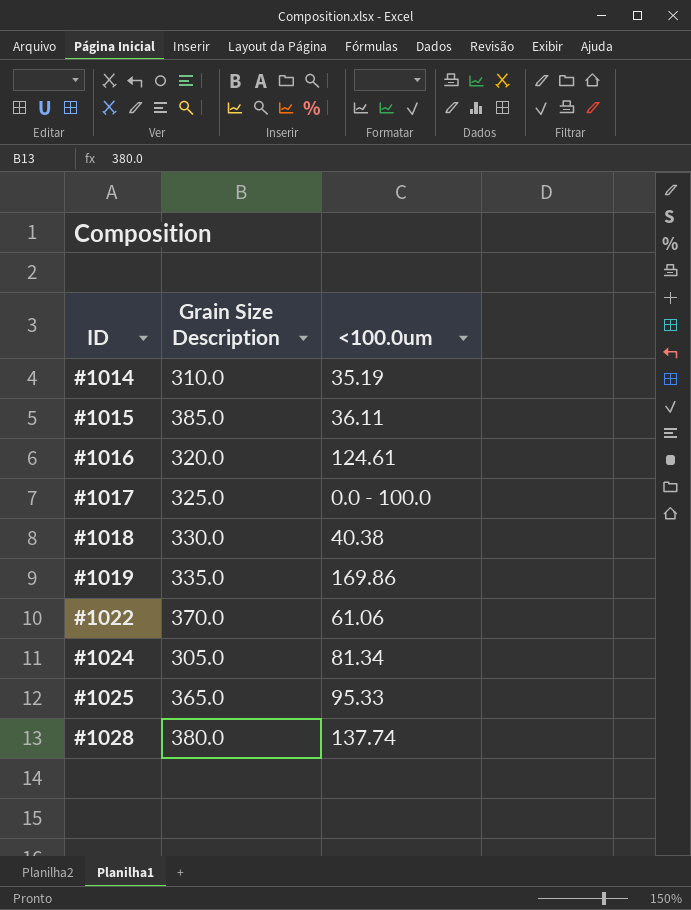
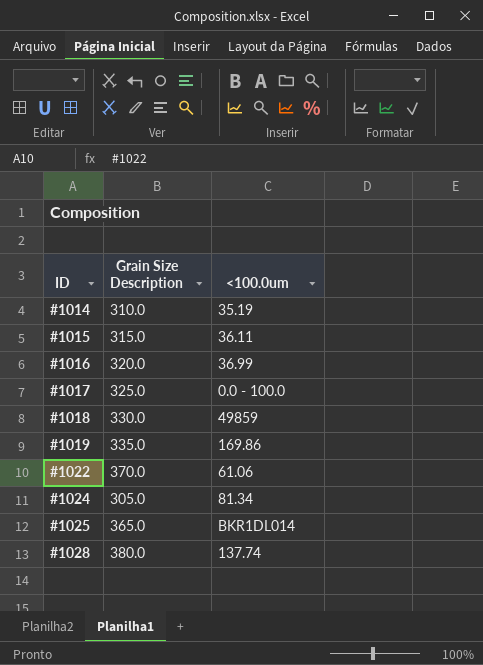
#1015 | Grain Size Description: 385.0 -> 315.0
#1016 | <100.0um: 124.61 -> 36.99
#1018 | <100.0um: 40.38 -> 49859
#1025 | <100.0um: 95.33 -> BKR1DL014

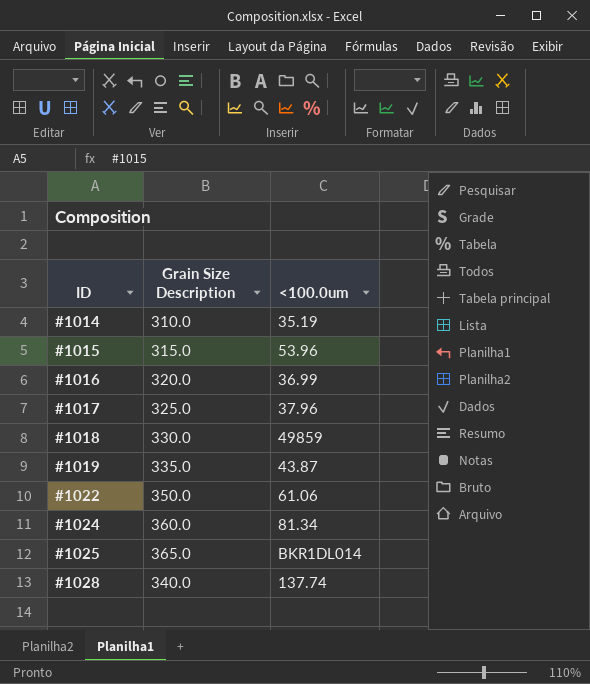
#1015 | <100.0um: 36.11 -> 53.96
#1017 | <100.0um: 0.0 - 100.0 -> 37.96
#1019 | <100.0um: 169.86 -> 43.87
#1022 | Grain Size Description: 370.0 -> 350.0
#1024 | Grain Size Description: 305.0 -> 360.0
#1028 | Grain Size Description: 380.0 -> 340.0

